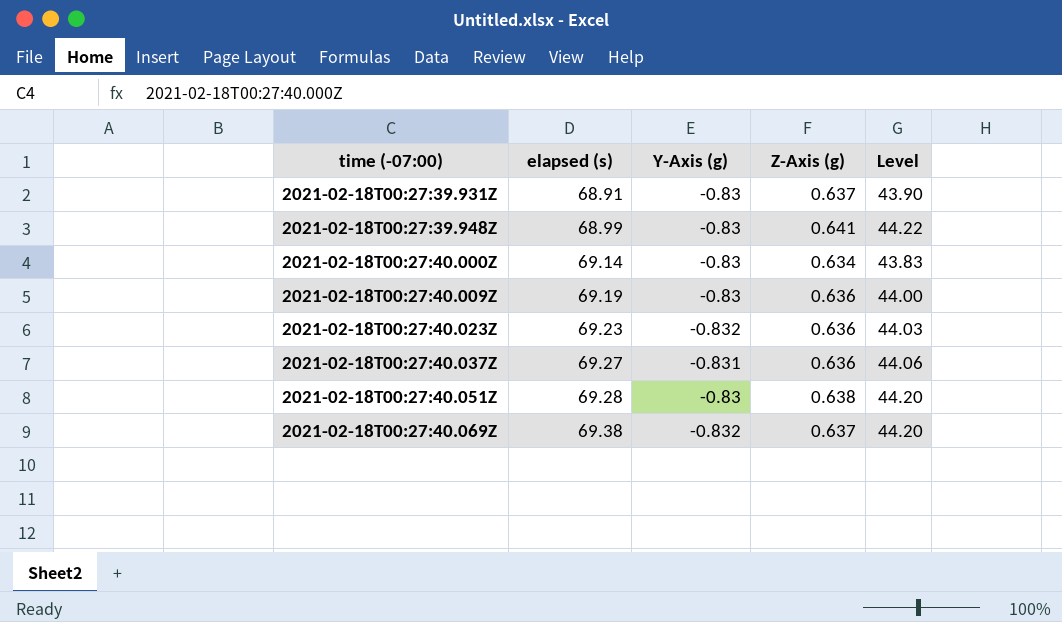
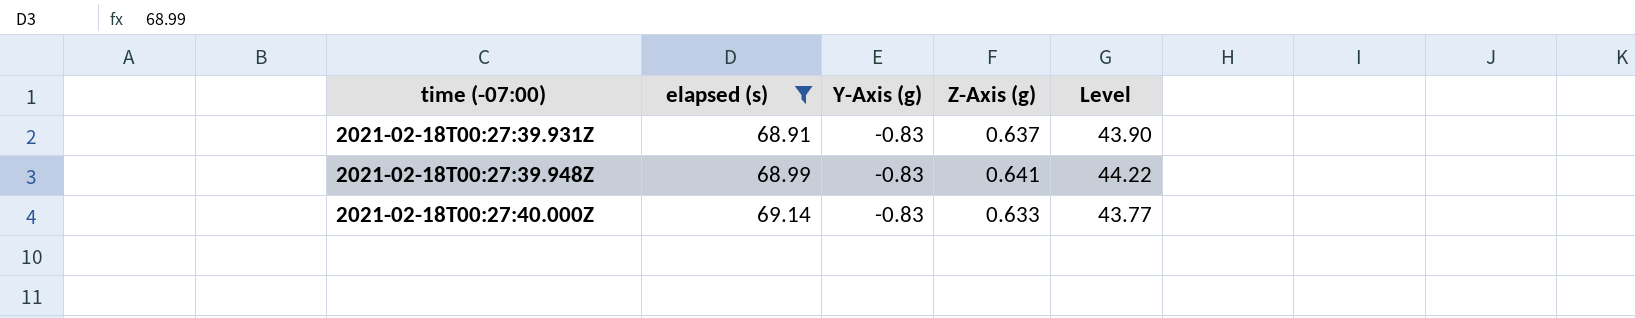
filter: none -> elapsed (s) <= 69.14
2021-02-18T00:27:40.000Z | Z-Axis (g): 0.634 -> 0.633
2021-02-18T00:27:40.000Z | Level: 43.83 -> 43.77

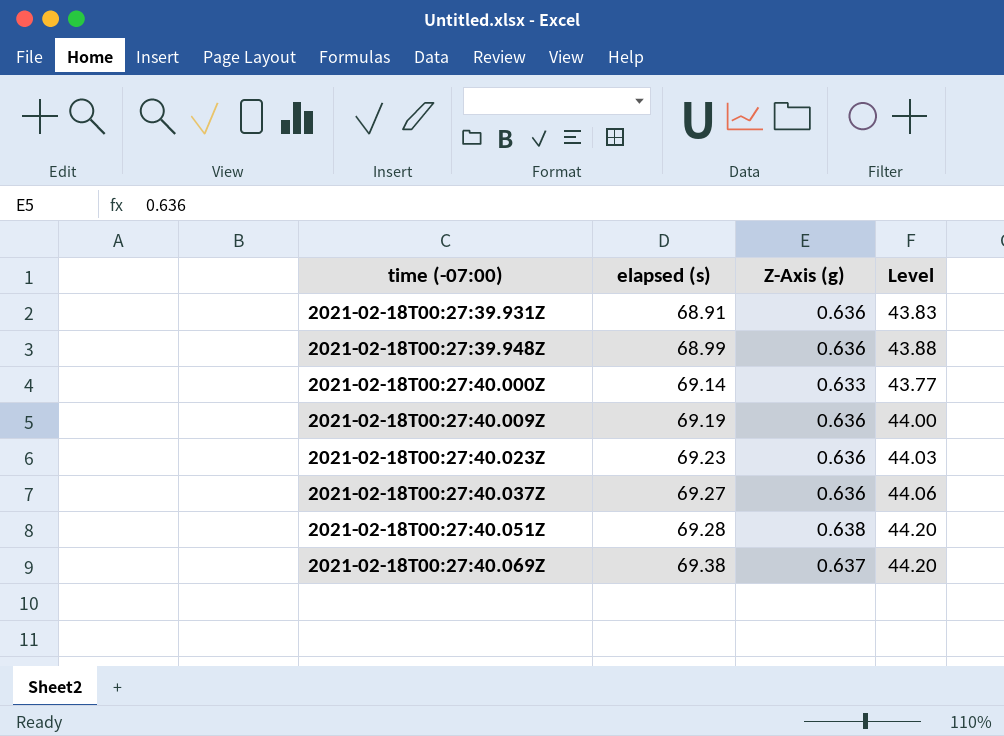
filter: elapsed (s) <= 69.14 -> none
column Y-Axis (g) | position: 3 -> none
2021-02-18T00:27:39.931Z | Z-Axis (g): 0.637 -> 0.636
2021-02-18T00:27:39.931Z | Level: 43.90 -> 43.83
2021-02-18T00:27:39.948Z | Z-Axis (g): 0.641 -> 0.636
2021-02-18T00:27:39.948Z | Level: 44.22 -> 43.88

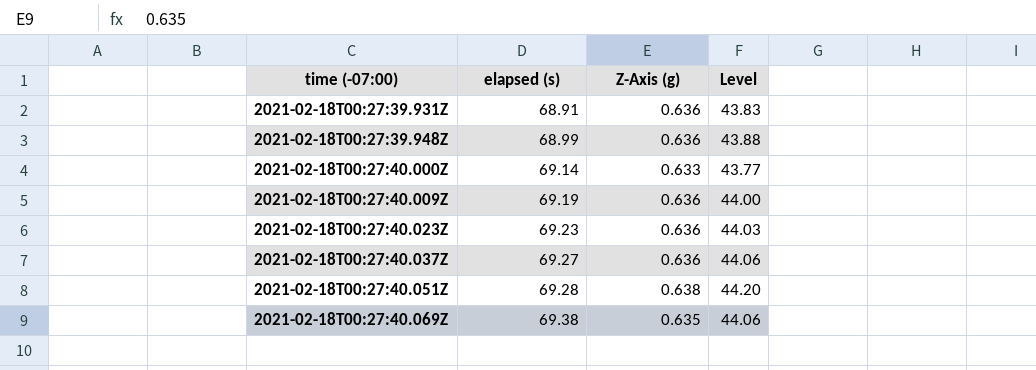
2021-02-18T00:27:40.069Z | Z-Axis (g): 0.637 -> 0.635
2021-02-18T00:27:40.069Z | Level: 44.20 -> 44.06

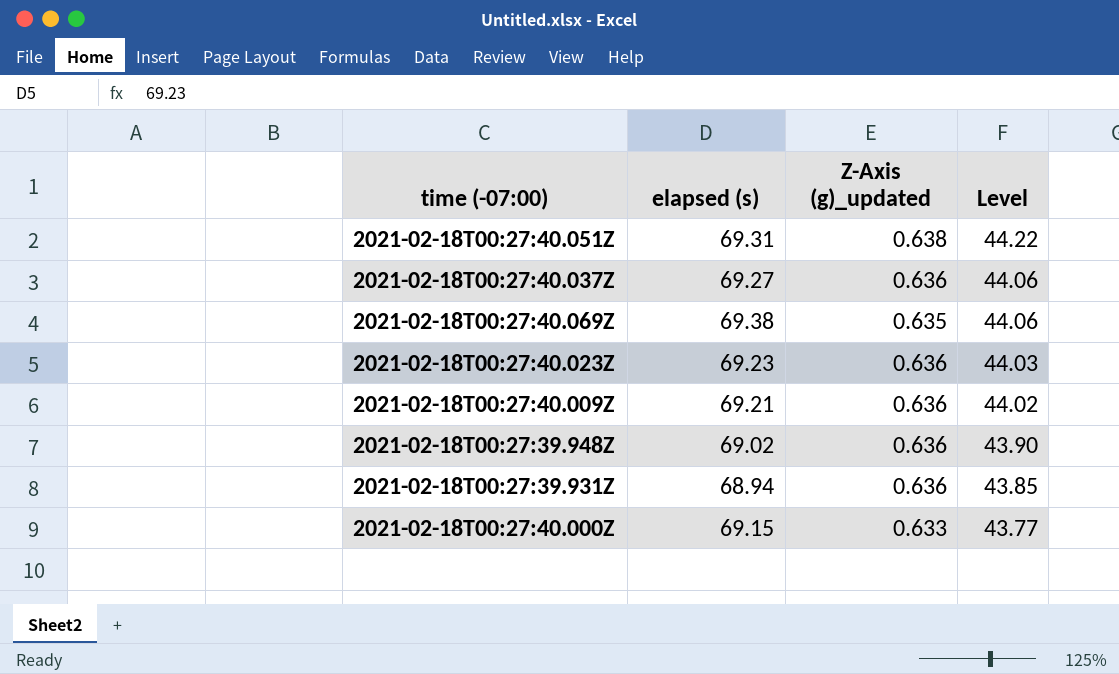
row order: time (-07:00) ascending -> Level descending
column name: Z-Axis (g) -> Z-Axis (g)_updated
2021-02-18T00:27:40.051Z | elapsed (s): 69.28 -> 69.31
2021-02-18T00:27:40.051Z | Level: 44.20 -> 44.22
2021-02-18T00:27:40.009Z | elapsed (s): 69.19 -> 69.21
2021-02-18T00:27:40.009Z | Level: 44.00 -> 44.02
2021-02-18T00:27:39.948Z | elapsed (s): 68.99 -> 69.02
2021-02-18T00:27:39.948Z | Level: 43.88 -> 43.90
2021-02-18T00:27:39.931Z | elapsed (s): 68.91 -> 68.94
2021-02-18T00:27:39.931Z | Level: 43.83 -> 43.85
2021-02-18T00:27:40.000Z | elapsed (s): 69.14 -> 69.15

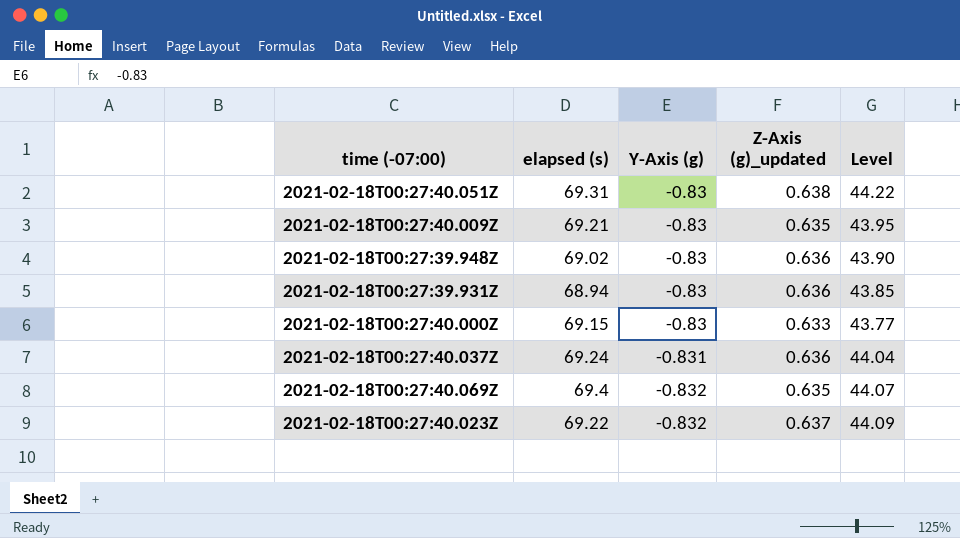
row order: Level descending -> Y-Axis (g) descending
column Y-Axis (g) | position: none -> 3
2021-02-18T00:27:40.009Z | Z-Axis (g)_updated: 0.636 -> 0.635
2021-02-18T00:27:40.009Z | Level: 44.02 -> 43.95
2021-02-18T00:27:40.037Z | elapsed (s): 69.27 -> 69.24
2021-02-18T00:27:40.037Z | Level: 44.06 -> 44.04
2021-02-18T00:27:40.069Z | elapsed (s): 69.38 -> 69.4
2021-02-18T00:27:40.069Z | Level: 44.06 -> 44.07
2021-02-18T00:27:40.023Z | elapsed (s): 69.23 -> 69.22
2021-02-18T00:27:40.023Z | Z-Axis (g)_updated: 0.636 -> 0.637
2021-02-18T00:27:40.023Z | Level: 44.03 -> 44.09

